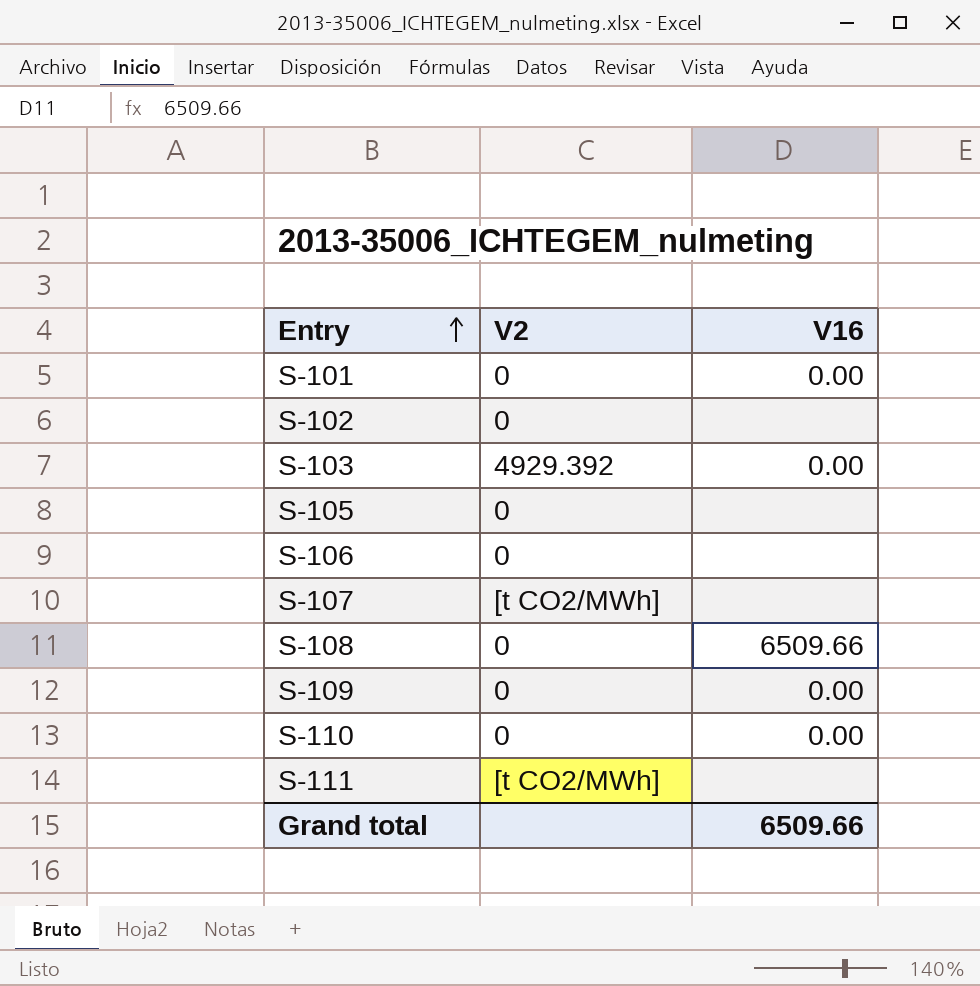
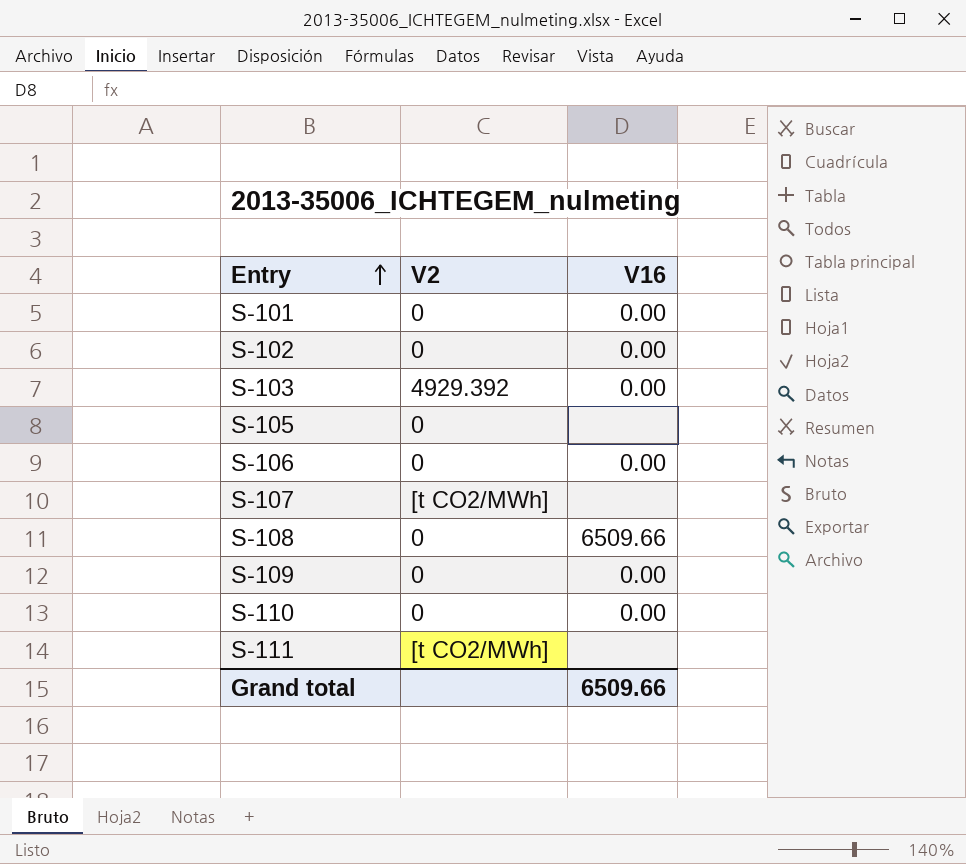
S-102 | V16: none -> 0.00
S-106 | V16: none -> 0.00

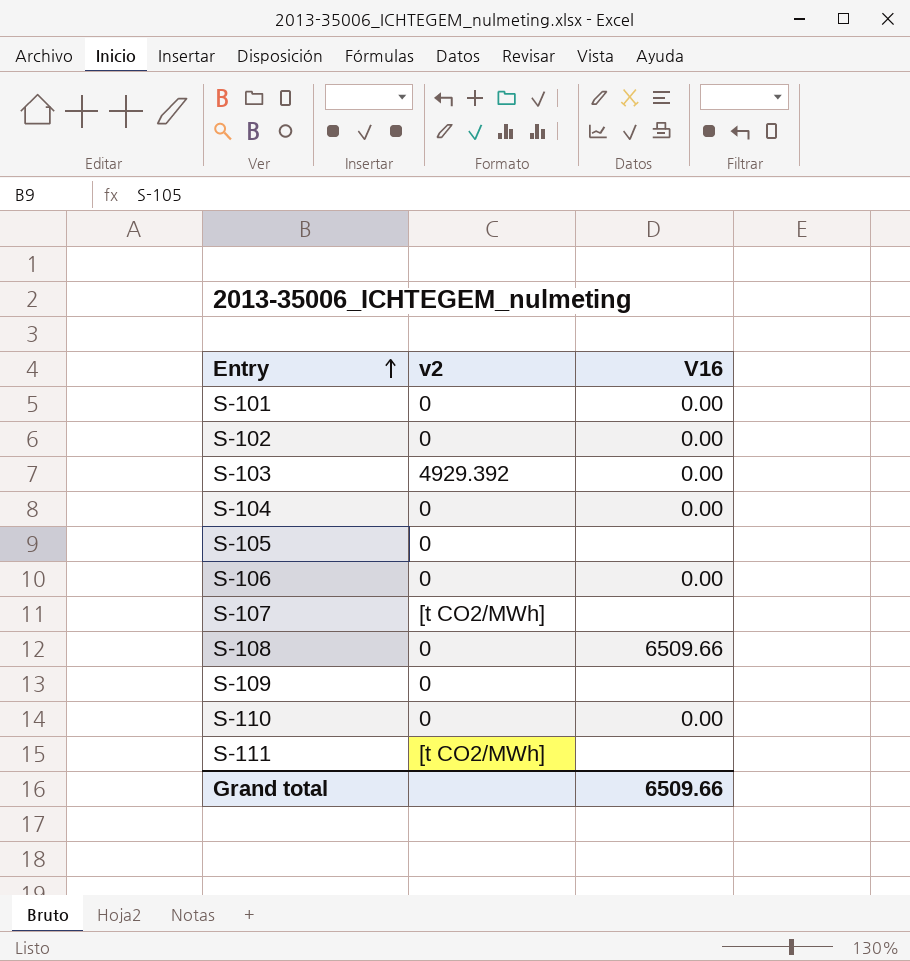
column name: V2 -> v2
row S-104: none -> 0 | 0.00
S-109 | V16: 0.00 -> none

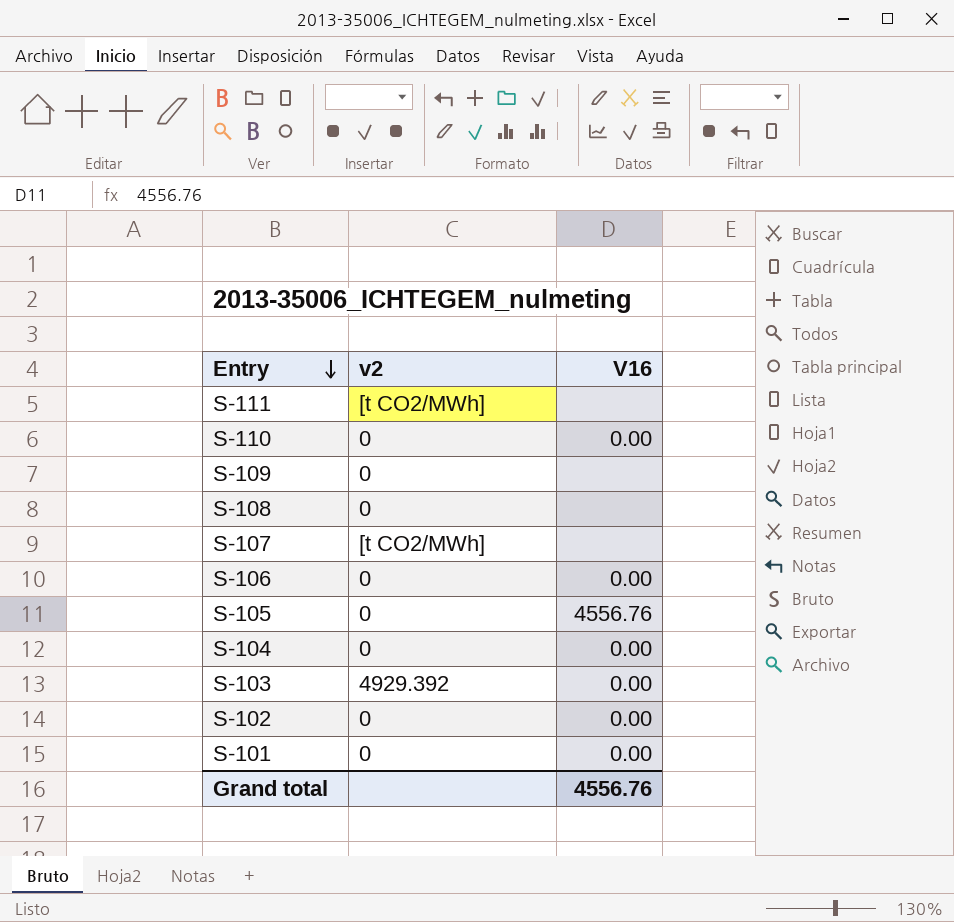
row order: Entry ascending -> Entry descending
S-108 | V16: 6509.66 -> none
S-105 | V16: none -> 4556.76
Grand total | V16: 6509.66 -> 4556.76

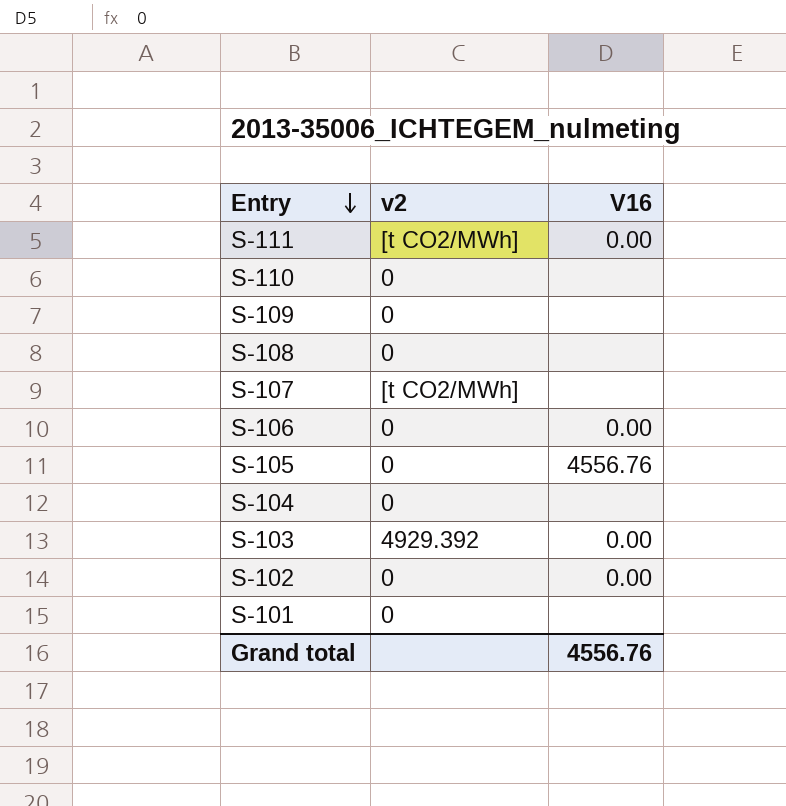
S-111 | V16: none -> 0.00
S-110 | V16: 0.00 -> none
S-104 | V16: 0.00 -> none
S-101 | V16: 0.00 -> none

